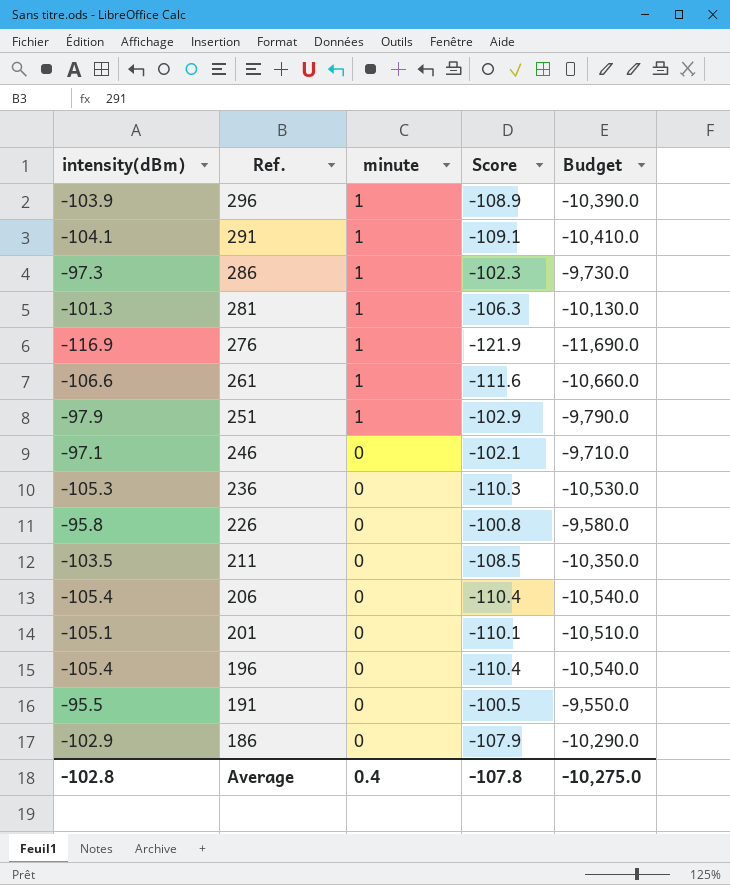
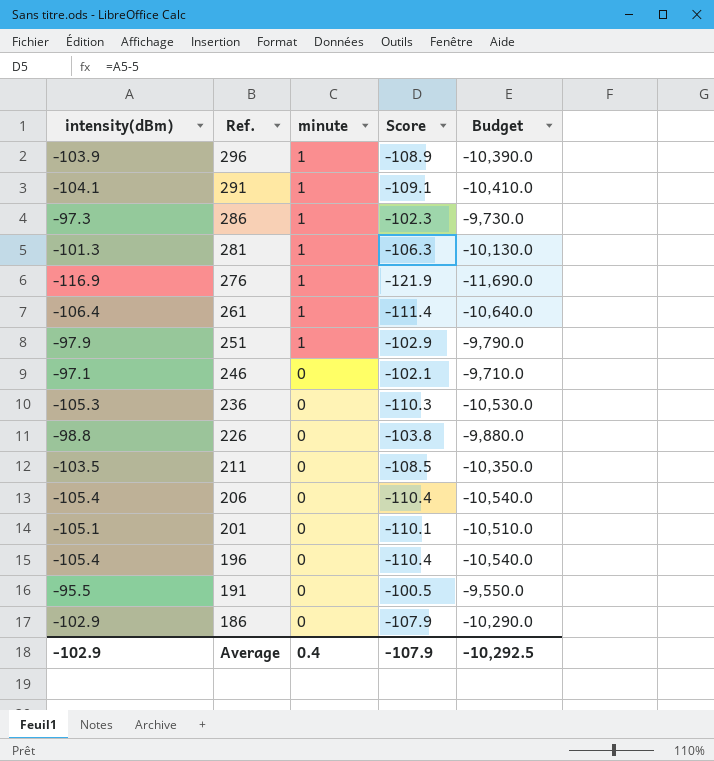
261 | intensity(dBm): -106.6 -> -106.4
261 | Score: -111.6 -> -111.4
261 | Budget: -10,660.0 -> -10,640.0
226 | intensity(dBm): -95.8 -> -98.8
226 | Score: -100.8 -> -103.8
226 | Budget: -9,580.0 -> -9,880.0
Average | intensity(dBm): -102.8 -> -102.9
Average | Score: -107.8 -> -107.9
Average | Budget: -10,275.0 -> -10,292.5

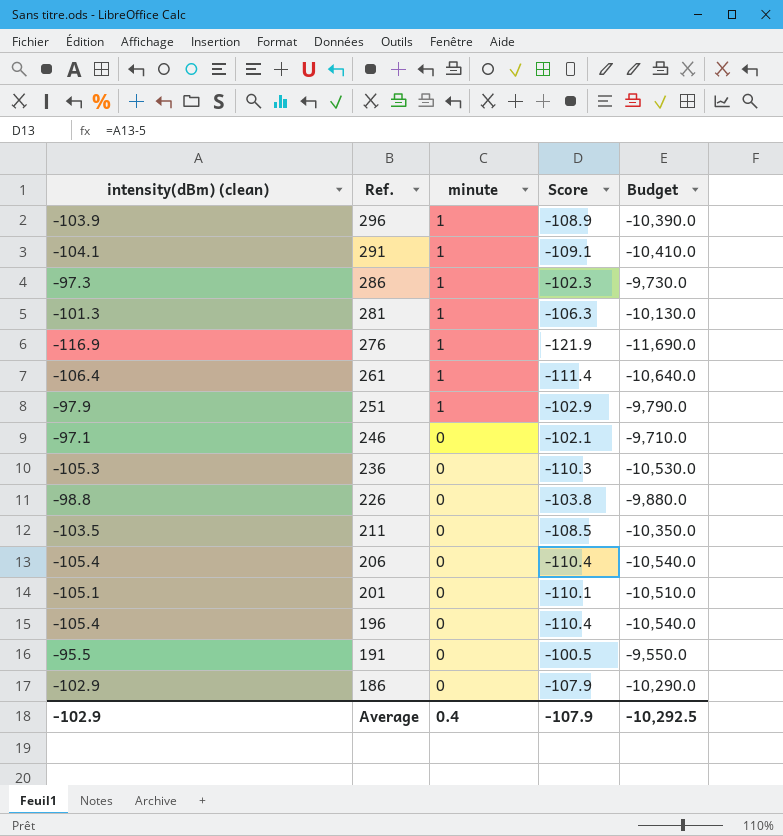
column name: intensity(dBm) -> intensity(dBm) (clean)

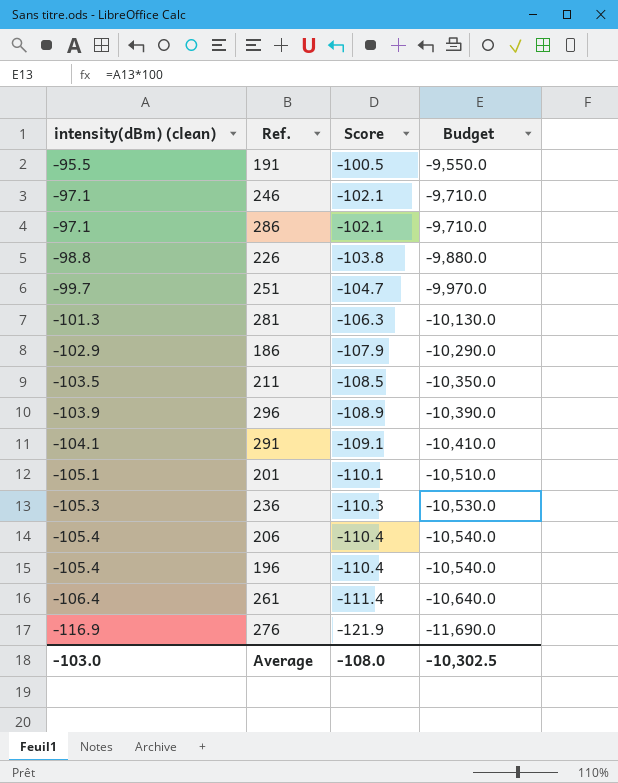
row order: Ref. descending -> intensity(dBm) (clean) descending
column minute | position: 3 -> none
286 | intensity(dBm) (clean): -97.3 -> -97.1
286 | Score: -102.3 -> -102.1
286 | Budget: -9,730.0 -> -9,710.0
251 | intensity(dBm) (clean): -97.9 -> -99.7
251 | Score: -102.9 -> -104.7
251 | Budget: -9,790.0 -> -9,970.0
Average | intensity(dBm) (clean): -102.9 -> -103.0
Average | Score: -107.9 -> -108.0
Average | Budget: -10,292.5 -> -10,302.5

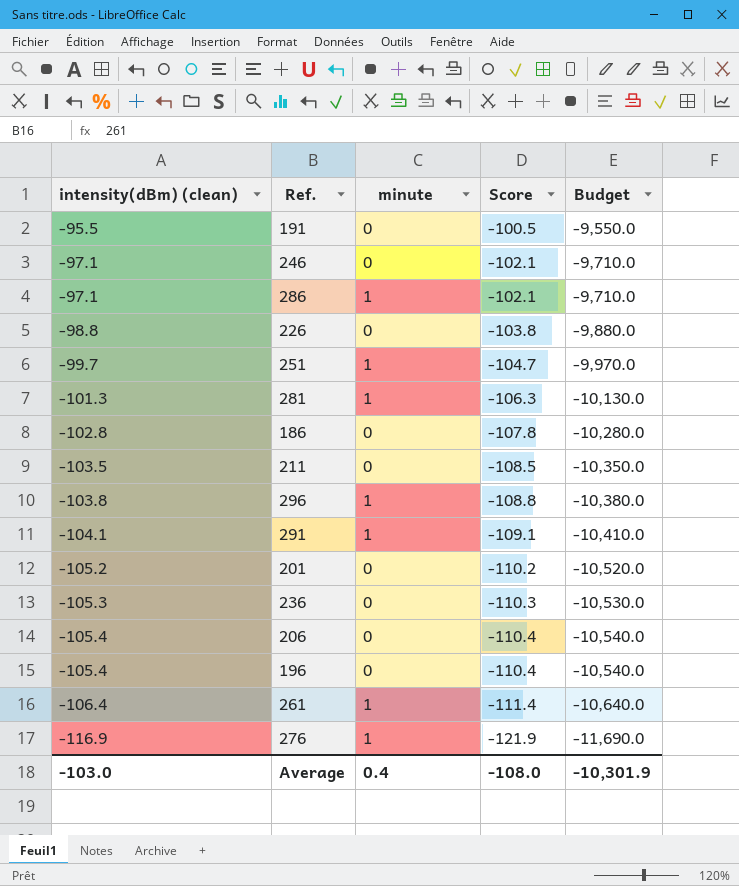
column minute | position: none -> 3
186 | intensity(dBm) (clean): -102.9 -> -102.8
186 | Score: -107.9 -> -107.8
186 | Budget: -10,290.0 -> -10,280.0
296 | intensity(dBm) (clean): -103.9 -> -103.8
296 | Score: -108.9 -> -108.8
296 | Budget: -10,390.0 -> -10,380.0
201 | intensity(dBm) (clean): -105.1 -> -105.2
201 | Score: -110.1 -> -110.2
201 | Budget: -10,510.0 -> -10,520.0
Average | Budget: -10,302.5 -> -10,301.9

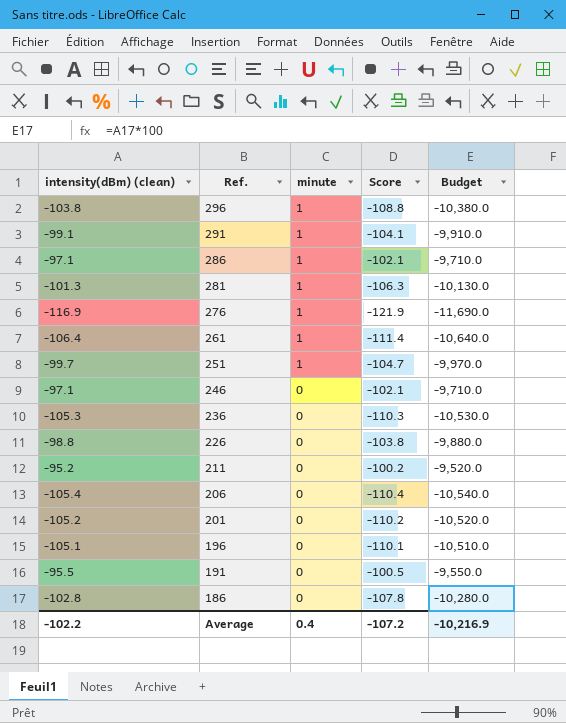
row order: intensity(dBm) (clean) descending -> Ref. descending
291 | intensity(dBm) (clean): -104.1 -> -99.1
291 | Score: -109.1 -> -104.1
291 | Budget: -10,410.0 -> -9,910.0
211 | intensity(dBm) (clean): -103.5 -> -95.2
211 | Score: -108.5 -> -100.2
211 | Budget: -10,350.0 -> -9,520.0
196 | intensity(dBm) (clean): -105.4 -> -105.1
196 | Score: -110.4 -> -110.1
196 | Budget: -10,540.0 -> -10,510.0
Average | intensity(dBm) (clean): -103.0 -> -102.2
Average | Score: -108.0 -> -107.2
Average | Budget: -10,301.9 -> -10,216.9

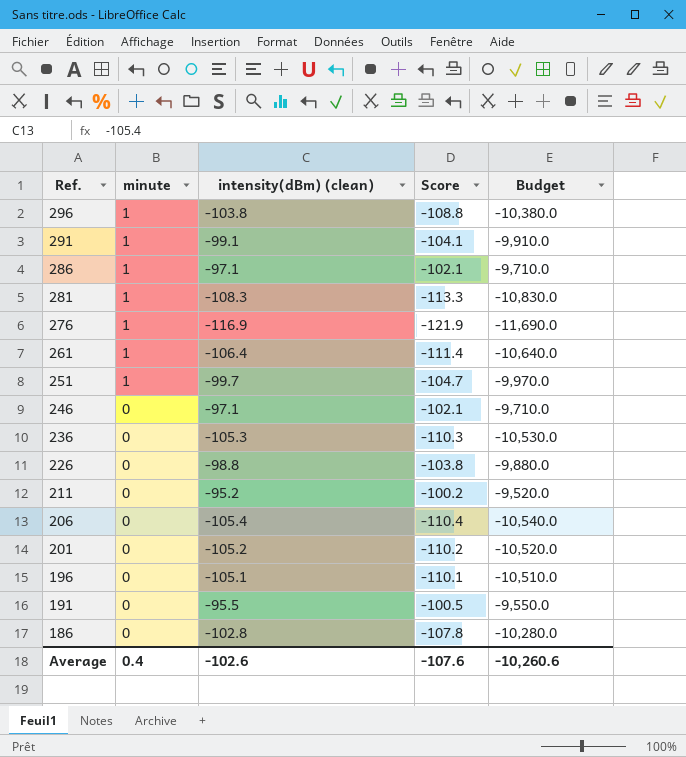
column intensity(dBm) (clean) | position: 1 -> 3
281 | intensity(dBm) (clean): -101.3 -> -108.3
281 | Score: -106.3 -> -113.3
281 | Budget: -10,130.0 -> -10,830.0
Average | intensity(dBm) (clean): -102.2 -> -102.6
Average | Score: -107.2 -> -107.6
Average | Budget: -10,216.9 -> -10,260.6

